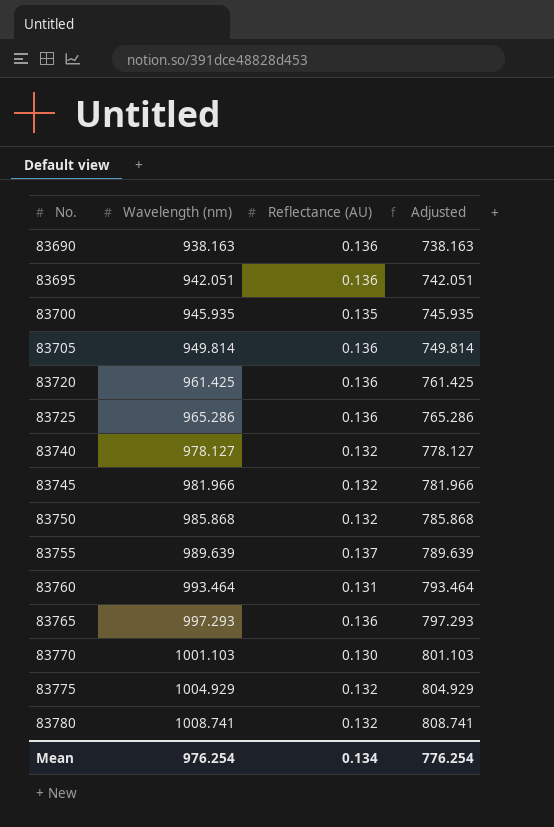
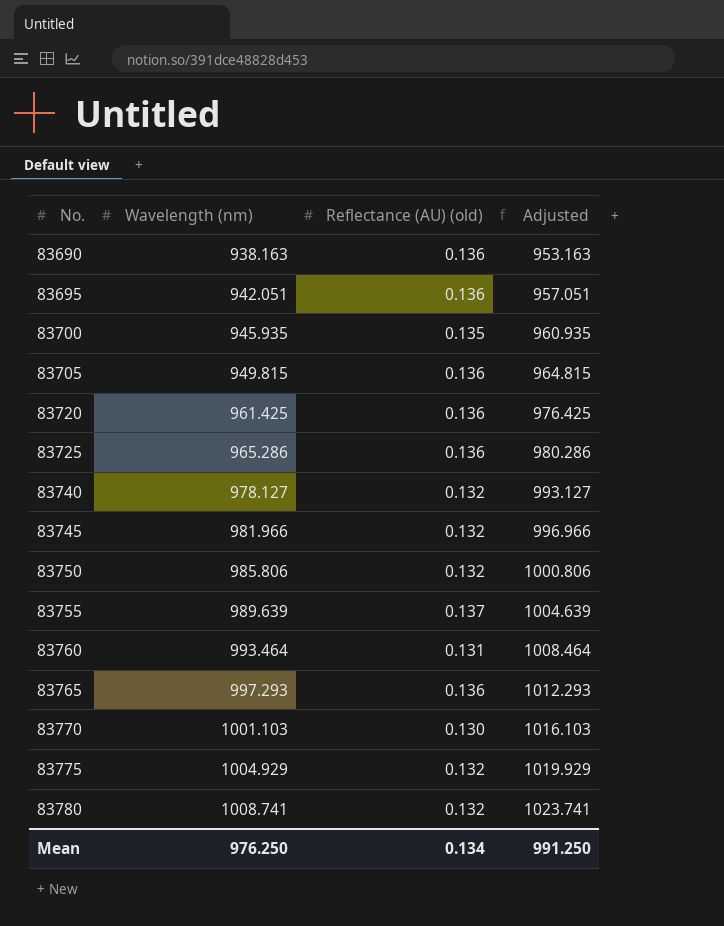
column name: Reflectance (AU) -> Reflectance (AU) (old)
column Adjusted | formula: [Wavelength (nm)] - 200 -> [Wavelength (nm)] + 15
83705 | Wavelength (nm): 949.814 -> 949.815
83750 | Wavelength (nm): 985.868 -> 985.806
Mean | Wavelength (nm): 976.254 -> 976.250
Mean | Adjusted: 776.254 -> 991.250

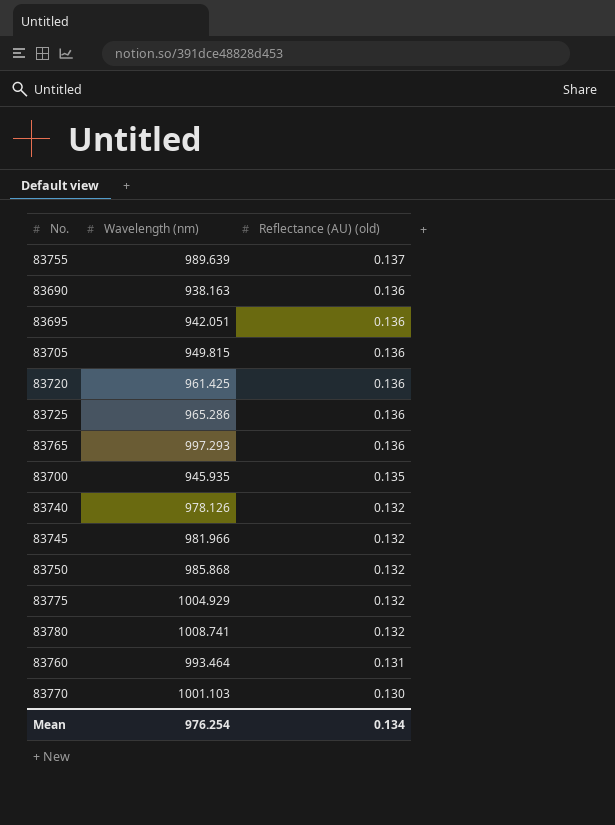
row order: No. ascending -> Reflectance (AU) (old) descending
column Adjusted | formula: [Wavelength (nm)] + 15 -> none
83740 | Wavelength (nm): 978.127 -> 978.126
83750 | Wavelength (nm): 985.806 -> 985.868
Mean | Wavelength (nm): 976.250 -> 976.254

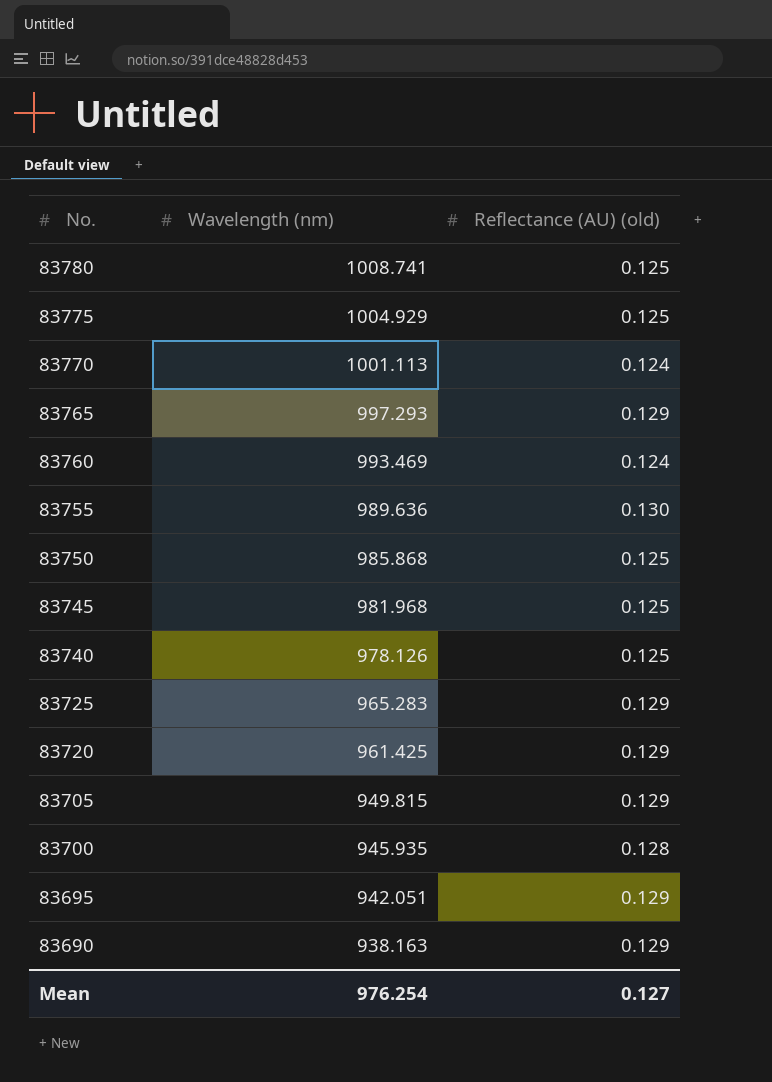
row order: Reflectance (AU) (old) descending -> No. descending
83780 | Reflectance (AU) (old): 0.132 -> 0.125
83775 | Reflectance (AU) (old): 0.132 -> 0.125
83770 | Wavelength (nm): 1001.103 -> 1001.113
83770 | Reflectance (AU) (old): 0.130 -> 0.124
83765 | Reflectance (AU) (old): 0.136 -> 0.129
83760 | Wavelength (nm): 993.464 -> 993.469
83760 | Reflectance (AU) (old): 0.131 -> 0.124
83755 | Wavelength (nm): 989.639 -> 989.636
83755 | Reflectance (AU) (old): 0.137 -> 0.130
83750 | Reflectance (AU) (old): 0.132 -> 0.125
83745 | Wavelength (nm): 981.966 -> 981.968
83745 | Reflectance (AU) (old): 0.132 -> 0.125
83740 | Reflectance (AU) (old): 0.132 -> 0.125
83725 | Wavelength (nm): 965.286 -> 965.283
83725 | Reflectance (AU) (old): 0.136 -> 0.129
83720 | Reflectance (AU) (old): 0.136 -> 0.129
83705 | Reflectance (AU) (old): 0.136 -> 0.129
83700 | Reflectance (AU) (old): 0.135 -> 0.128
83695 | Reflectance (AU) (old): 0.136 -> 0.129
83690 | Reflectance (AU) (old): 0.136 -> 0.129
Mean | Reflectance (AU) (old): 0.134 -> 0.127

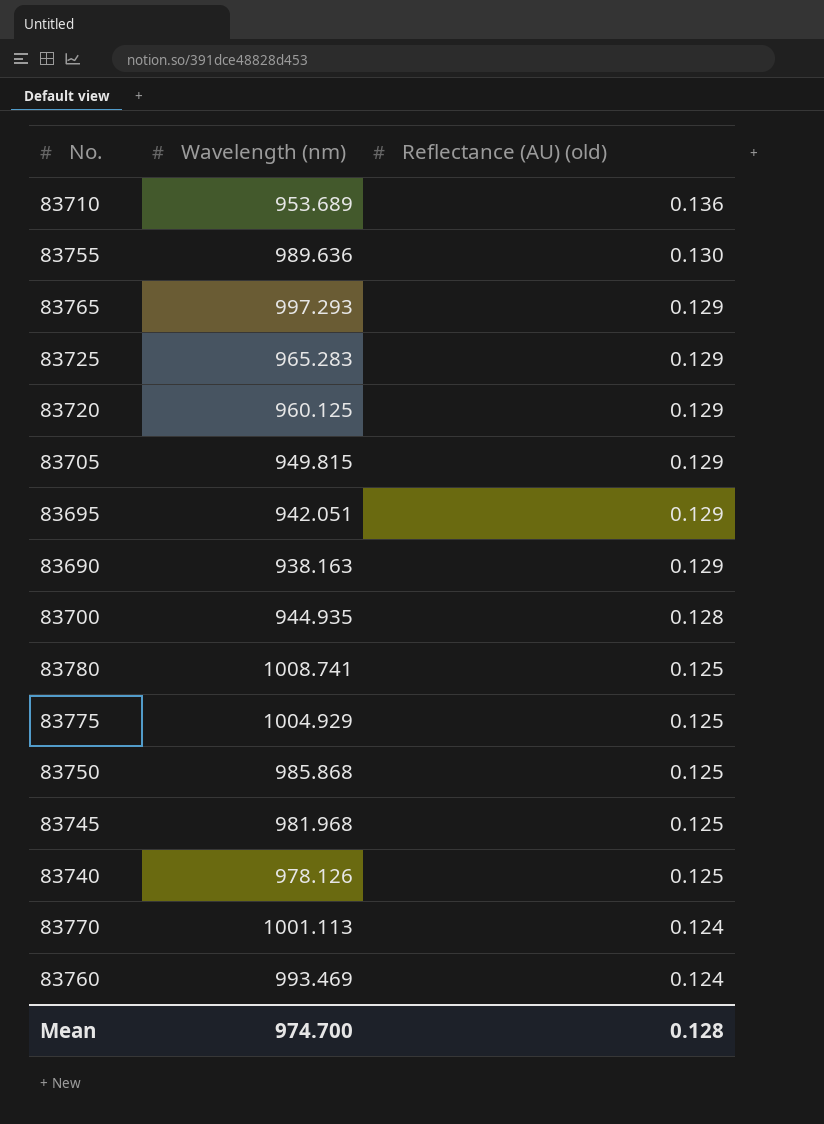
row order: No. descending -> Reflectance (AU) (old) descending
row 83710: none -> 953.689 | 0.136
83720 | Wavelength (nm): 961.425 -> 960.125
83700 | Wavelength (nm): 945.935 -> 944.935
Mean | Wavelength (nm): 976.254 -> 974.700
Mean | Reflectance (AU) (old): 0.127 -> 0.128

